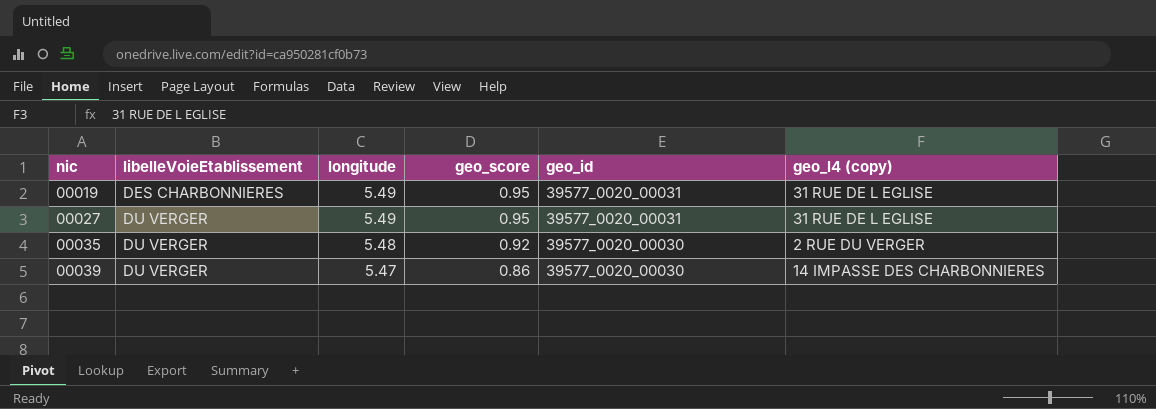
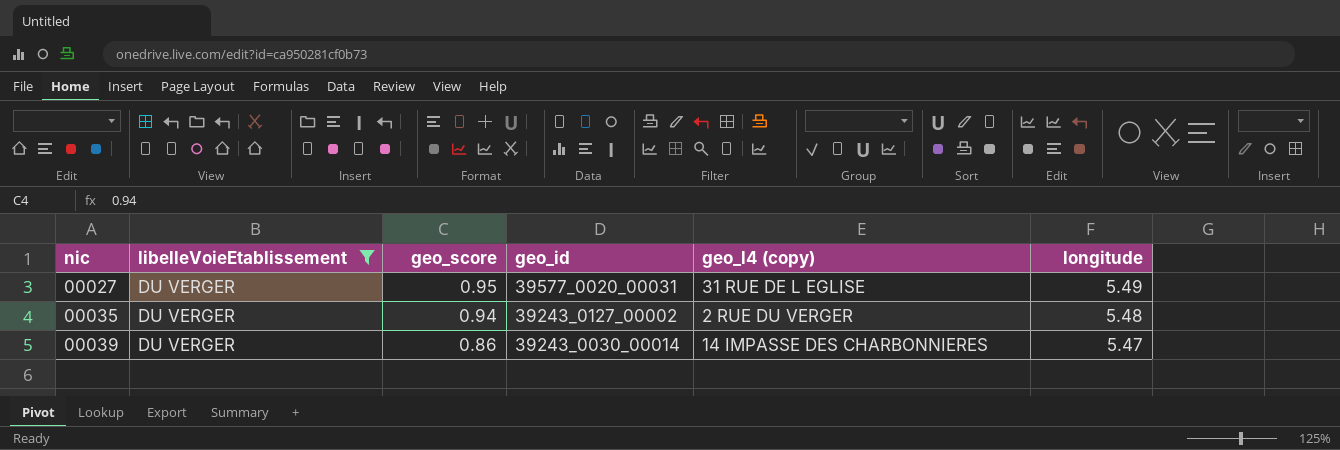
filter: none -> libelleVoieEtablissement = DU VERGER
column longitude | position: 3 -> 6
00035 | geo_score: 0.92 -> 0.94
00035 | geo_id: 39577_0020_00030 -> 39243_0127_00002
00039 | geo_id: 39577_0020_00030 -> 39243_0030_00014

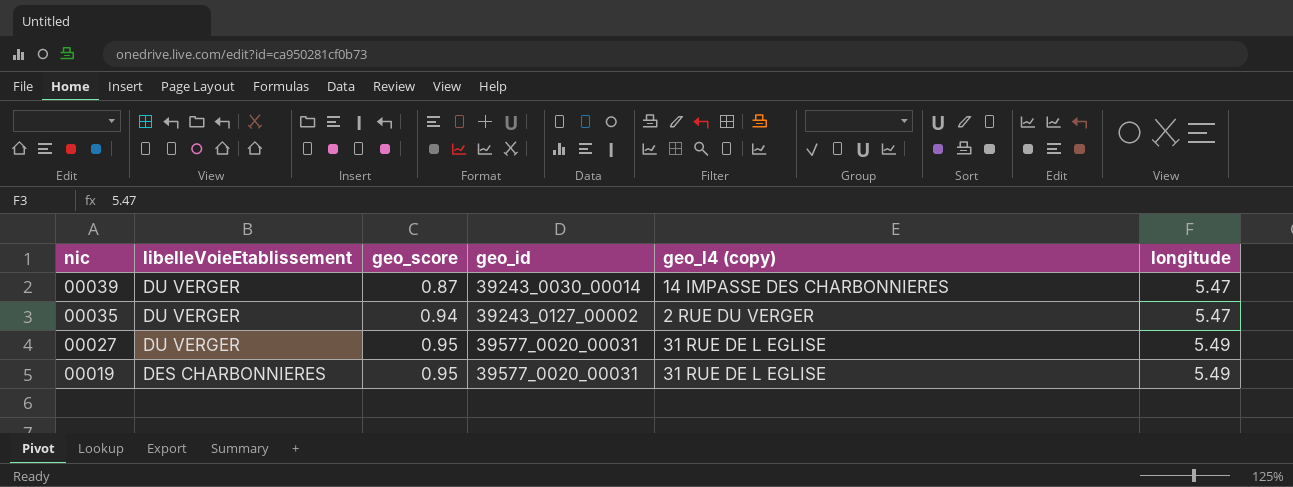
filter: libelleVoieEtablissement = DU VERGER -> none
row order: nic ascending -> nic descending
00039 | geo_score: 0.86 -> 0.87
00035 | longitude: 5.48 -> 5.47

